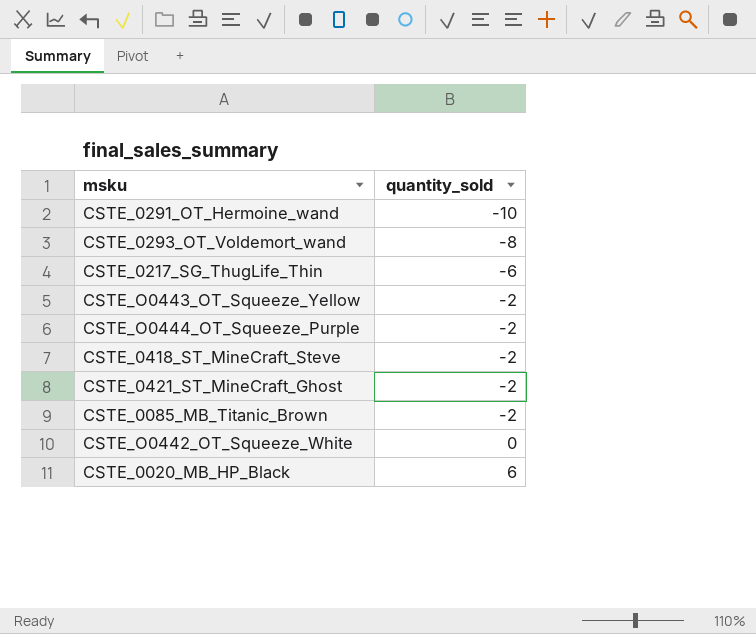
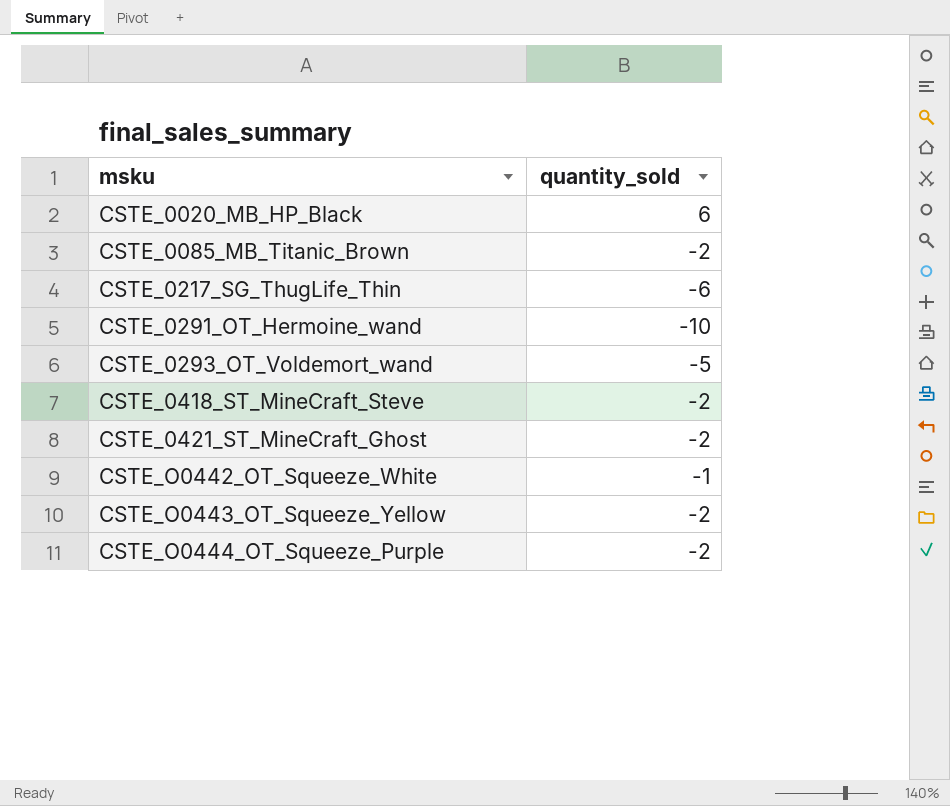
row order: quantity_sold ascending -> msku ascending
CSTE_0293_OT_Voldemort_wand | quantity_sold: -8 -> -5
CSTE_O0442_OT_Squeeze_White | quantity_sold: 0 -> -1

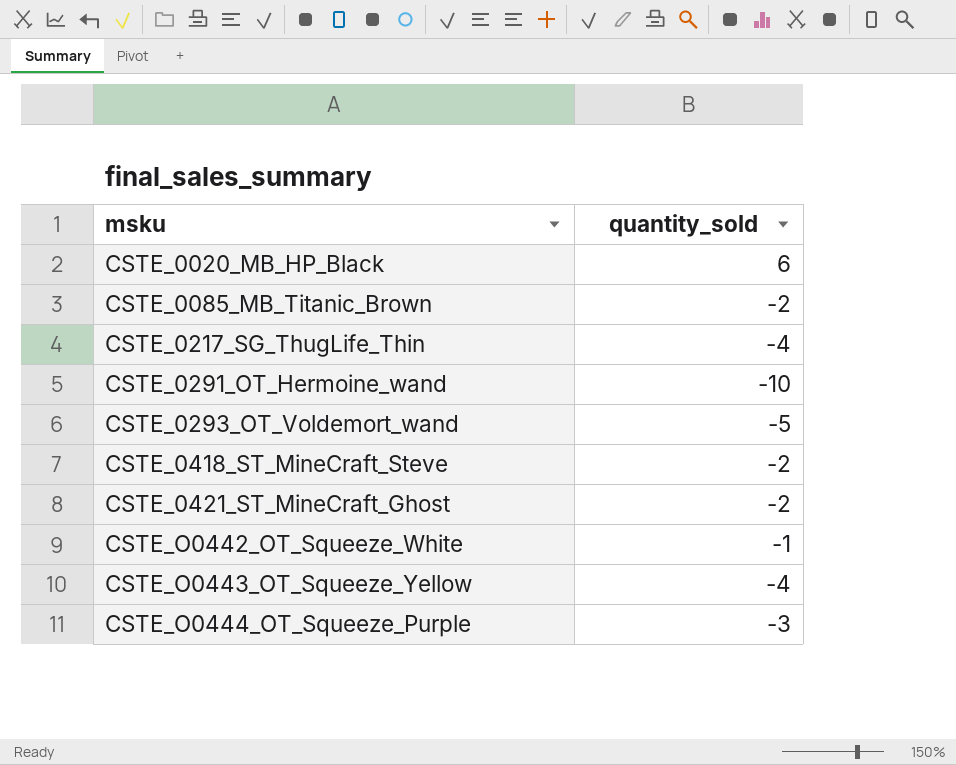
CSTE_0217_SG_ThugLife_Thin | quantity_sold: -6 -> -4
CSTE_O0443_OT_Squeeze_Yellow | quantity_sold: -2 -> -4
CSTE_O0444_OT_Squeeze_Purple | quantity_sold: -2 -> -3

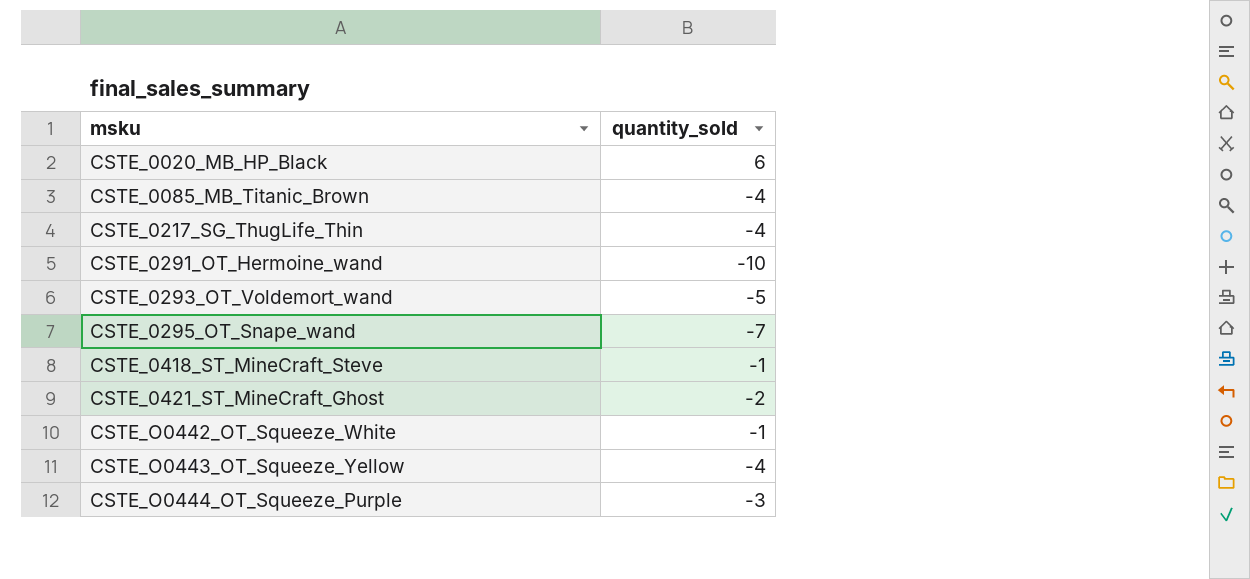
CSTE_0085_MB_Titanic_Brown | quantity_sold: -2 -> -4
row CSTE_0295_OT_Snape_wand: none -> -7
CSTE_0418_ST_MineCraft_Steve | quantity_sold: -2 -> -1

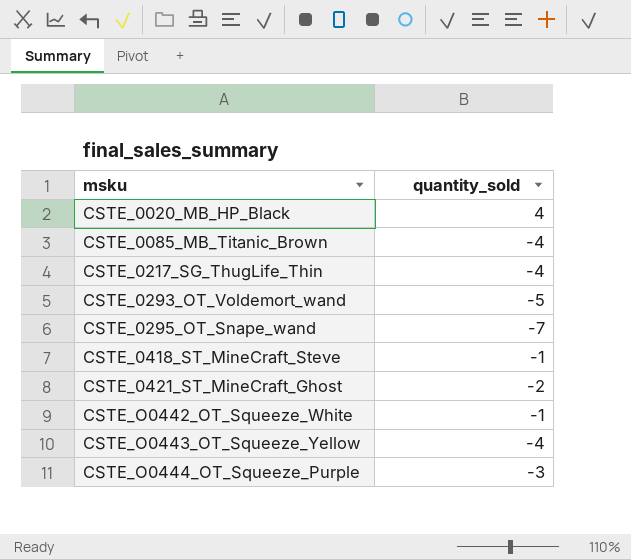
row CSTE_0291_OT_Hermoine_wand: -10 -> none
CSTE_0020_MB_HP_Black | quantity_sold: 6 -> 4

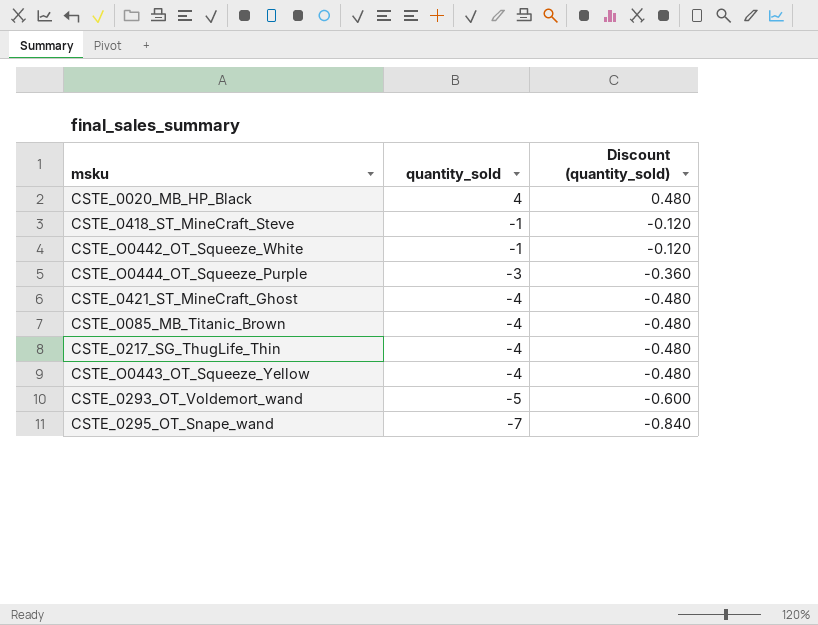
row order: msku ascending -> quantity_sold descending
column Discount (quantity_sold) | formula: none -> [quantity_sold] * 0.12
CSTE_0421_ST_MineCraft_Ghost | quantity_sold: -2 -> -4

